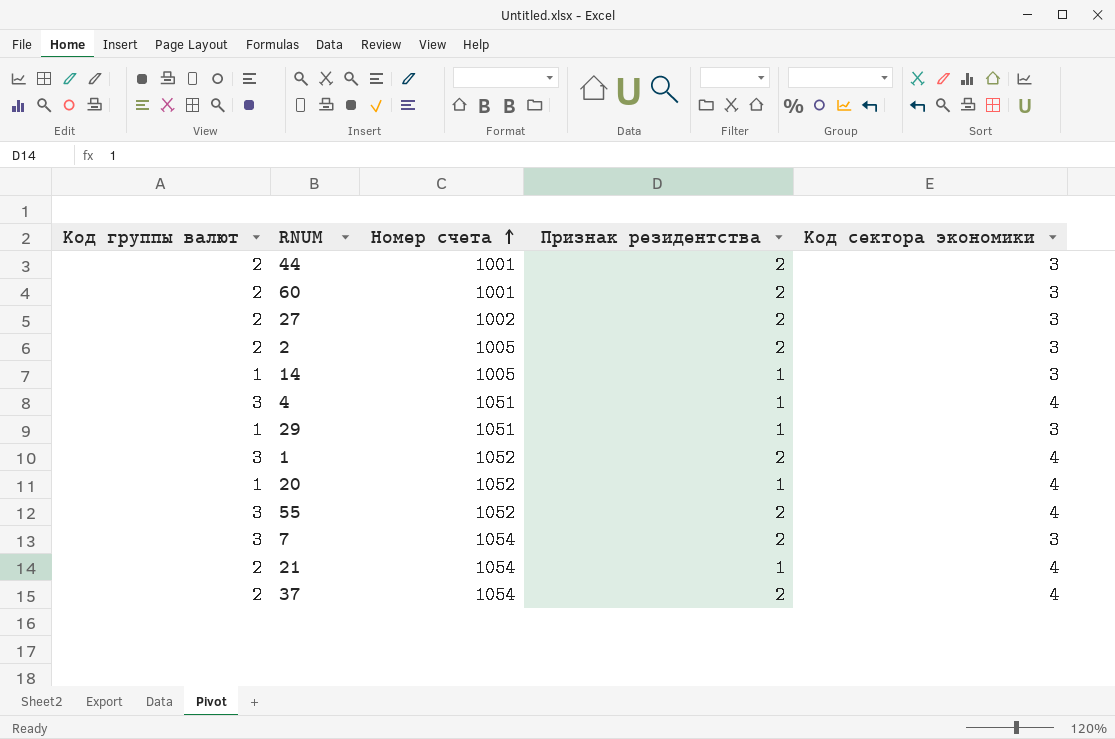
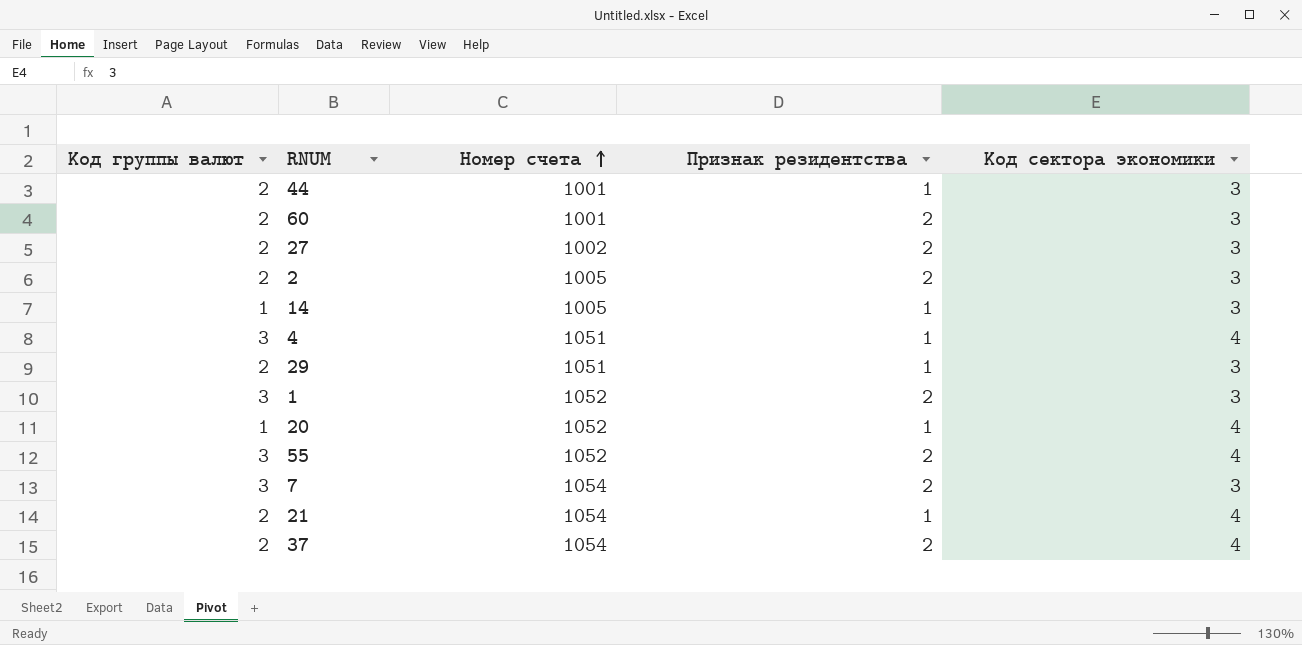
44 | Признак резидентства: 2 -> 1
29 | Код группы валют: 1 -> 2
1 | Код сектора экономики: 4 -> 3

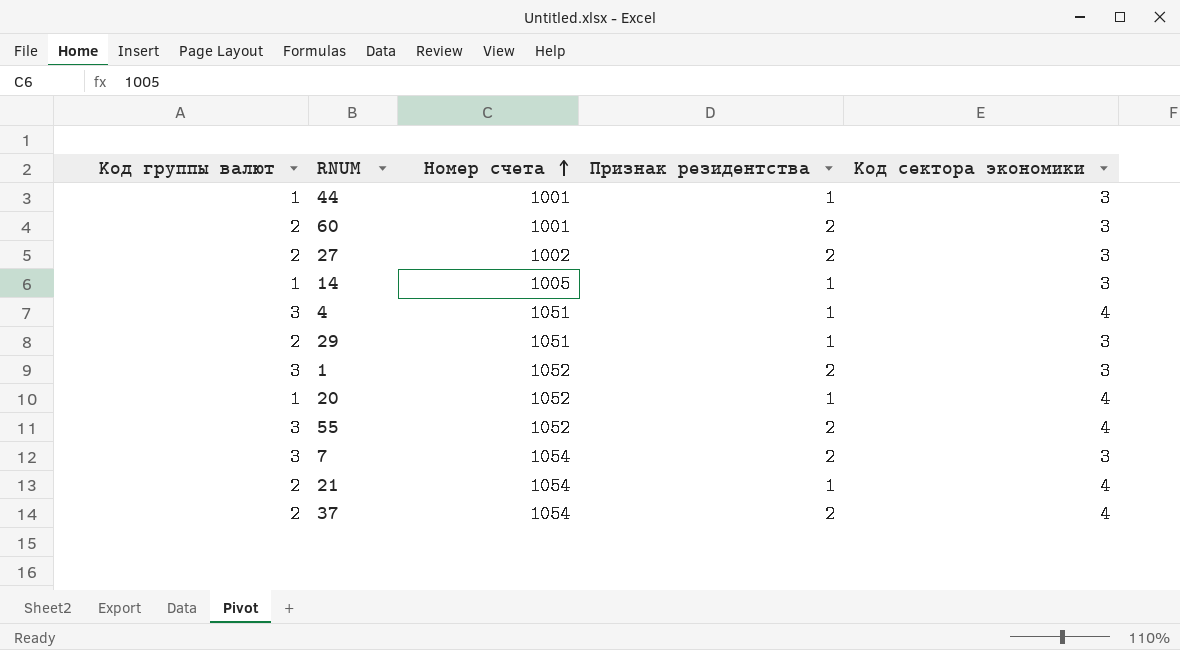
row 2: 2 | 1005 | 2 | 3 -> none
44 | Код группы валют: 2 -> 1

